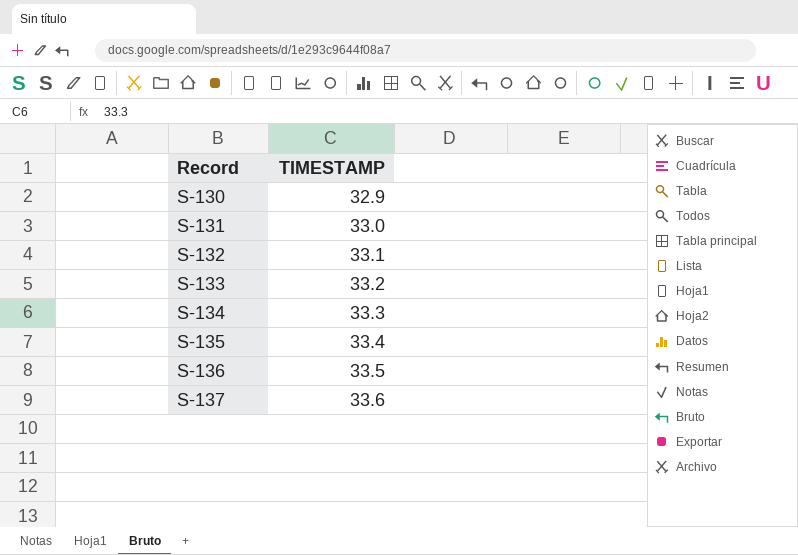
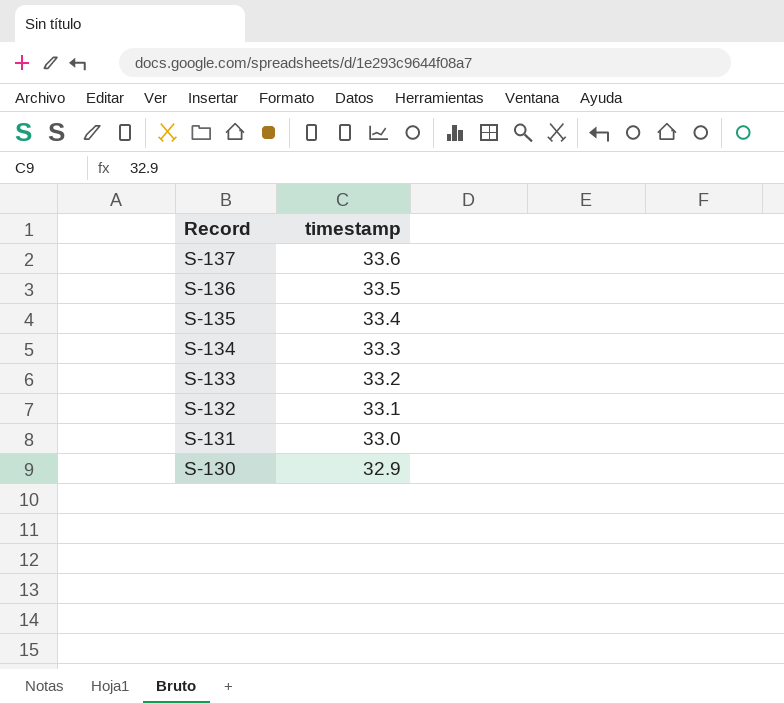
row order: Record ascending -> Record descending
column name: TIMESTAMP -> timestamp

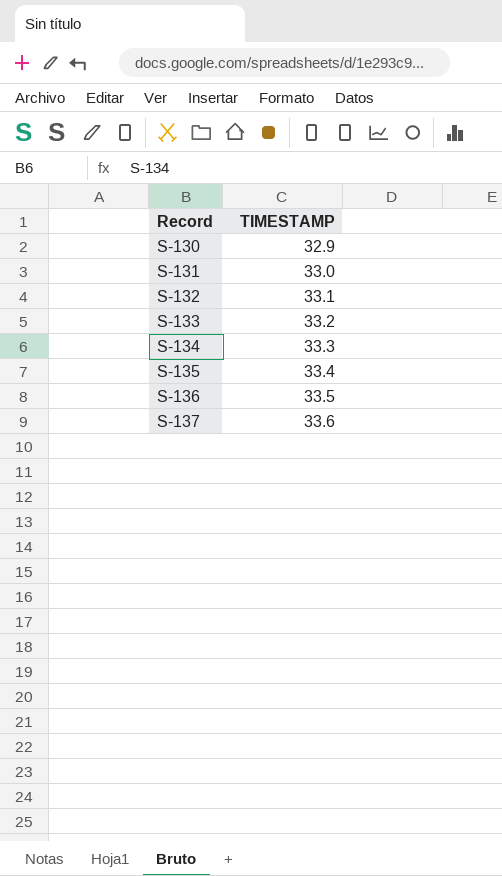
row order: Record descending -> Record ascending
column name: timestamp -> TIMESTAMP

